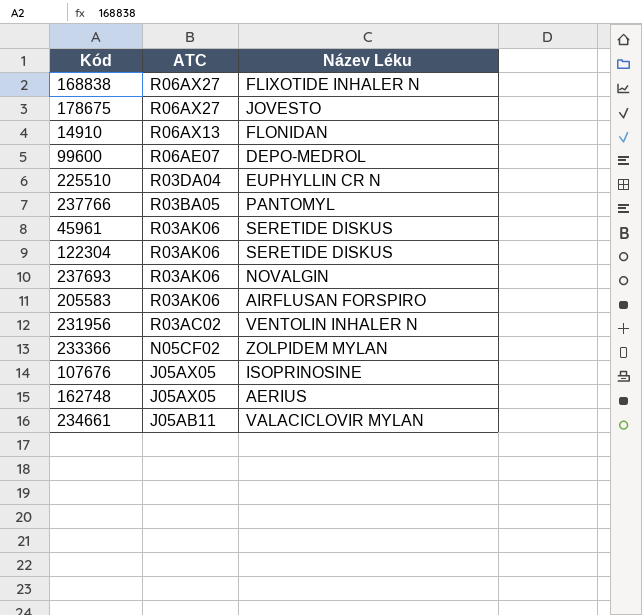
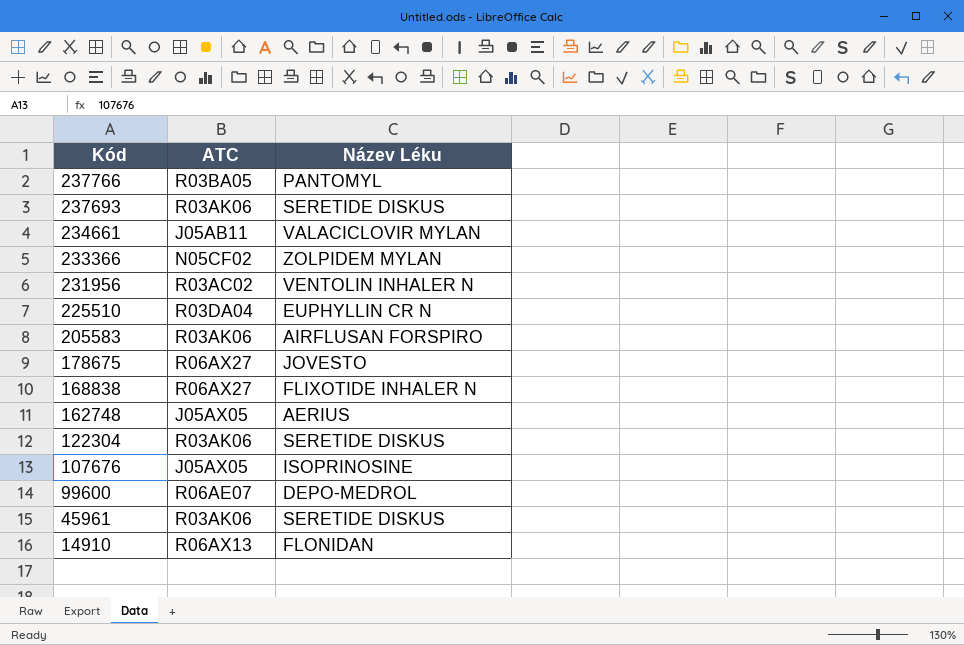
row order: ATC descending -> Kód descending
237693 | Název Léku: NOVALGIN -> SERETIDE DISKUS

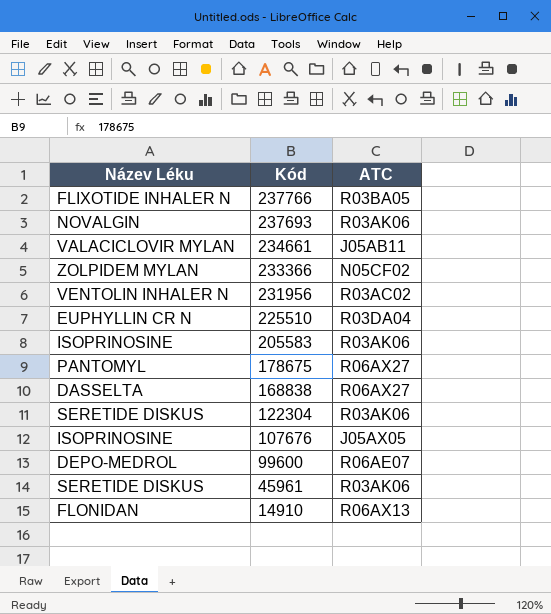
column Název Léku | position: 3 -> 1
row 162748: J05AX05 | AERIUS -> none
237766 | Název Léku: PANTOMYL -> FLIXOTIDE INHALER N
237693 | Název Léku: SERETIDE DISKUS -> NOVALGIN
205583 | Název Léku: AIRFLUSAN FORSPIRO -> ISOPRINOSINE
178675 | Název Léku: JOVESTO -> PANTOMYL
168838 | Název Léku: FLIXOTIDE INHALER N -> DASSELTA

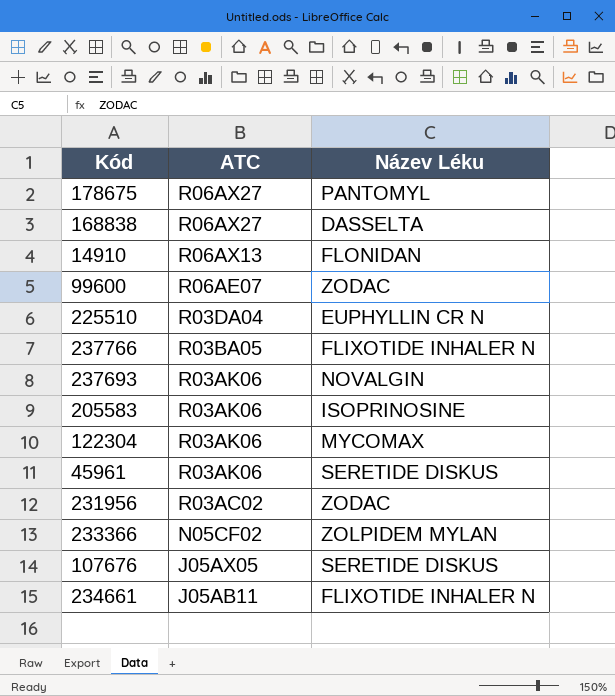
row order: Kód descending -> ATC descending
column Název Léku | position: 1 -> 3
99600 | Název Léku: DEPO-MEDROL -> ZODAC
122304 | Název Léku: SERETIDE DISKUS -> MYCOMAX
231956 | Název Léku: VENTOLIN INHALER N -> ZODAC
107676 | Název Léku: ISOPRINOSINE -> SERETIDE DISKUS
234661 | Název Léku: VALACICLOVIR MYLAN -> FLIXOTIDE INHALER N

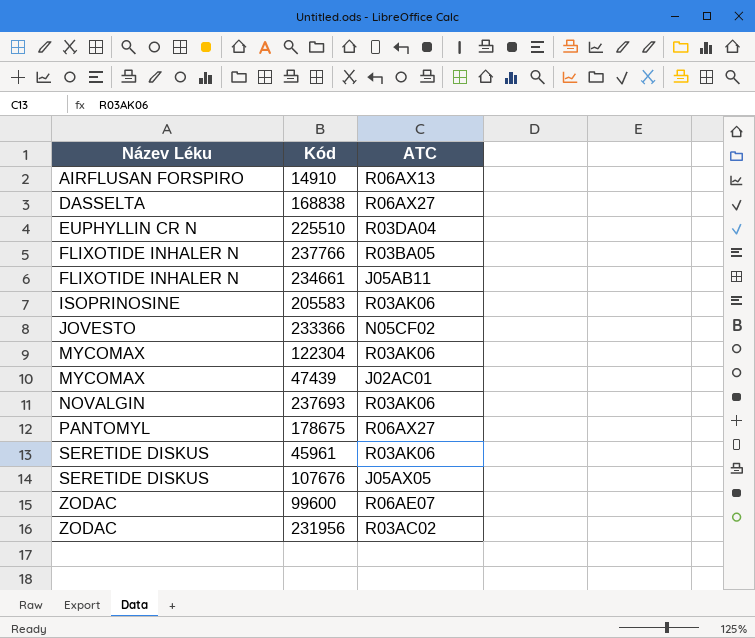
row order: ATC descending -> Název Léku ascending
column Název Léku | position: 3 -> 1
14910 | Název Léku: FLONIDAN -> AIRFLUSAN FORSPIRO
233366 | Název Léku: ZOLPIDEM MYLAN -> JOVESTO
row 47439: none -> MYCOMAX | J02AC01

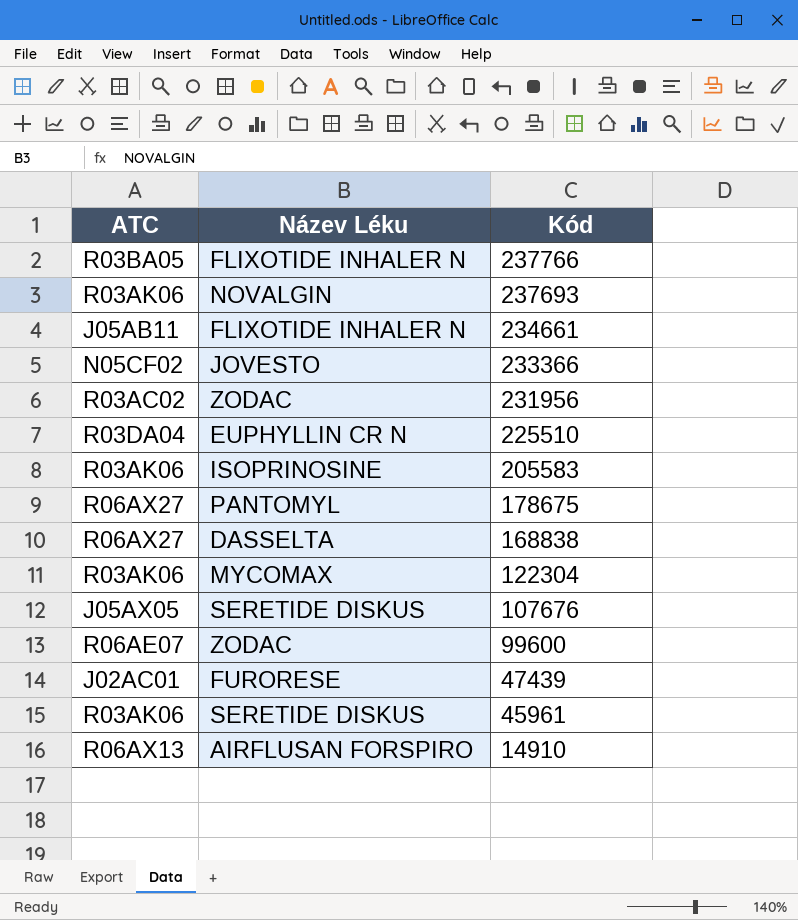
row order: Název Léku ascending -> Kód descending
column ATC | position: 3 -> 1
47439 | Název Léku: MYCOMAX -> FURORESE

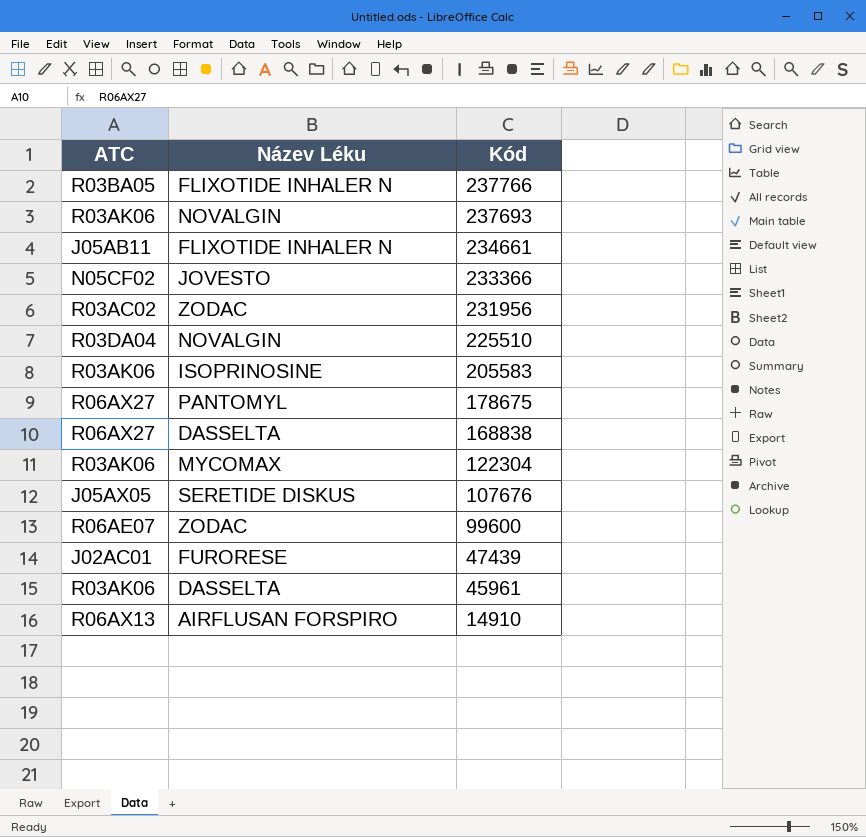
225510 | Název Léku: EUPHYLLIN CR N -> NOVALGIN
45961 | Název Léku: SERETIDE DISKUS -> DASSELTA

